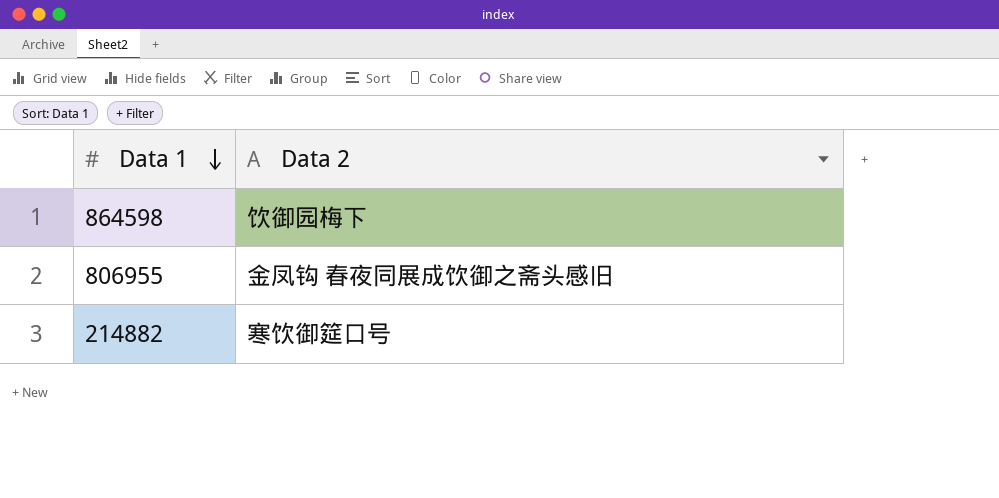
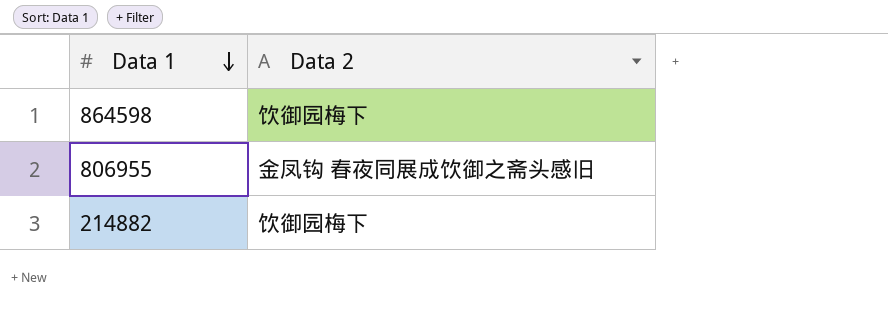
214882 | Data 2: 寒饮御筵口号 -> 饮御园梅下

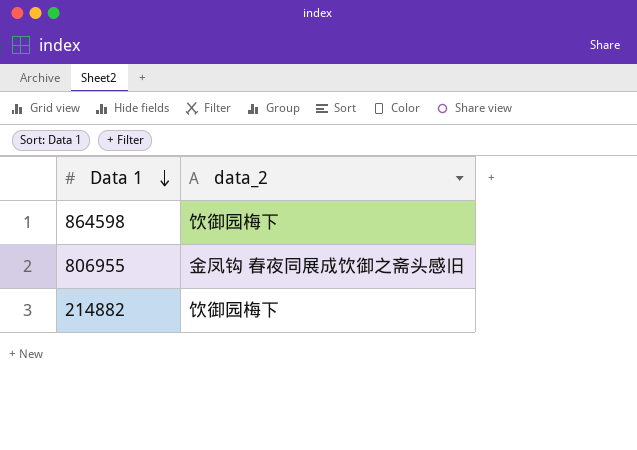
column name: Data 2 -> data_2

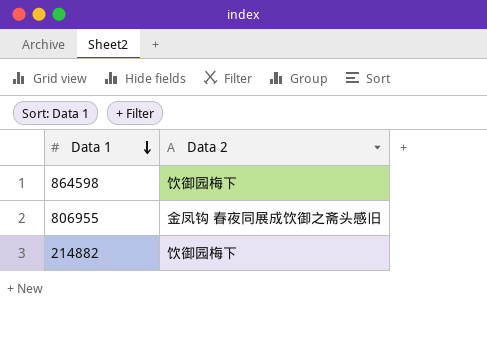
column name: data_2 -> Data 2

